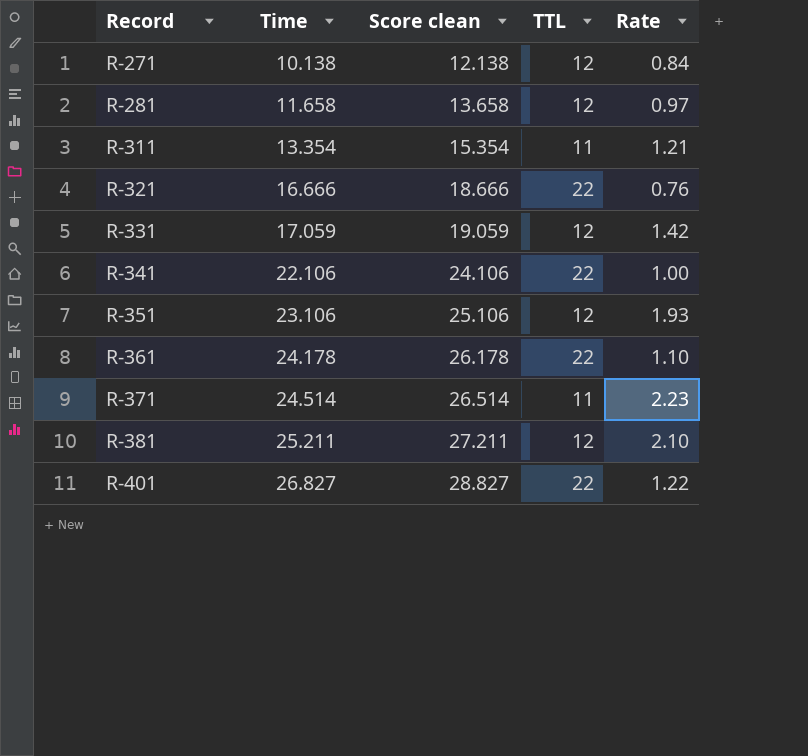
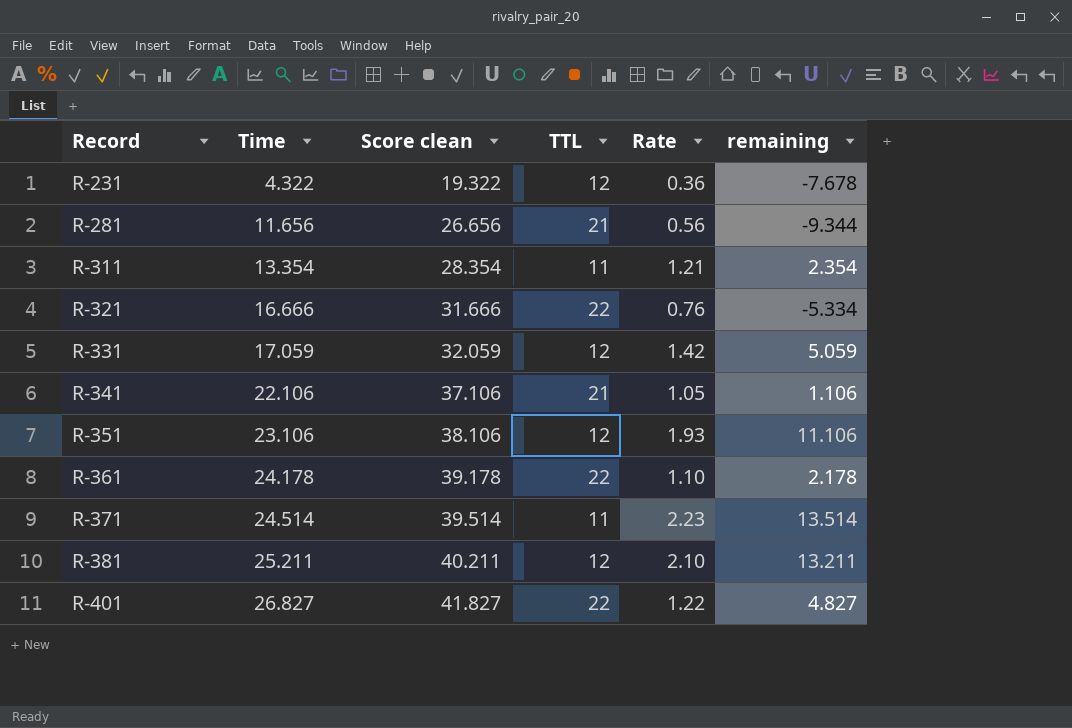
column Score clean | formula: [Time] + 2 -> [Time] + 15
column remaining | formula: none -> [Time] - [TTL]
row R-271: 10.138 | 12.138 | 12 | 0.84 -> none
row R-231: none -> 4.322 | 19.322 | 12 | 0.36 | -7.678
R-281 | Time: 11.658 -> 11.656
R-281 | TTL: 12 -> 21
R-281 | Rate: 0.97 -> 0.56
R-341 | TTL: 22 -> 21
R-341 | Rate: 1.00 -> 1.05

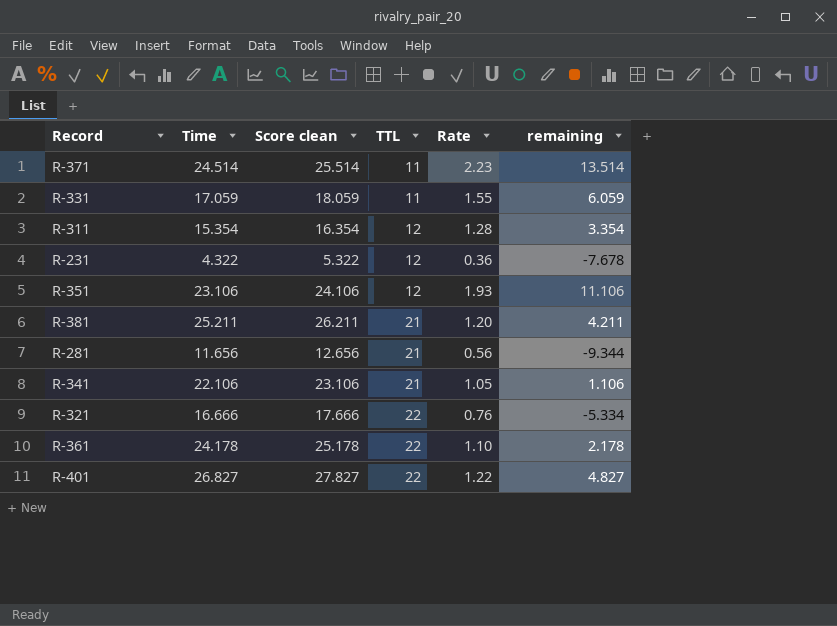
row order: Record ascending -> TTL ascending
column Score clean | formula: [Time] + 15 -> [Time] + 1
R-331 | TTL: 12 -> 11
R-331 | Rate: 1.42 -> 1.55
R-331 | remaining: 5.059 -> 6.059
R-311 | Time: 13.354 -> 15.354
R-311 | TTL: 11 -> 12
R-311 | Rate: 1.21 -> 1.28
R-311 | remaining: 2.354 -> 3.354
R-381 | TTL: 12 -> 21
R-381 | Rate: 2.10 -> 1.20
R-381 | remaining: 13.211 -> 4.211

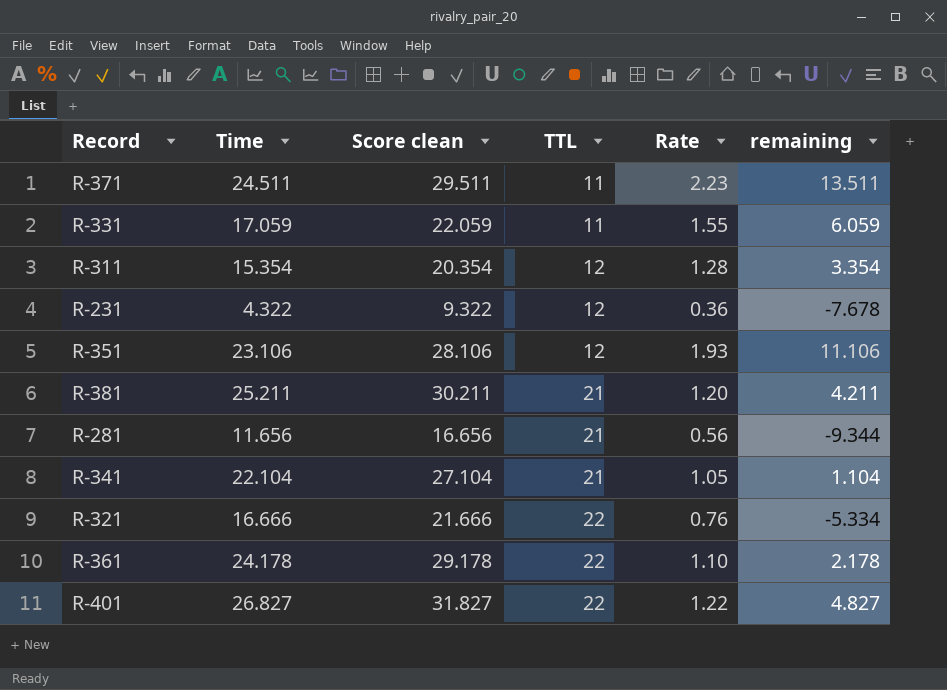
column Score clean | formula: [Time] + 1 -> [Time] + 5
R-371 | Time: 24.514 -> 24.511
R-371 | remaining: 13.514 -> 13.511
R-341 | Time: 22.106 -> 22.104
R-341 | remaining: 1.106 -> 1.104

